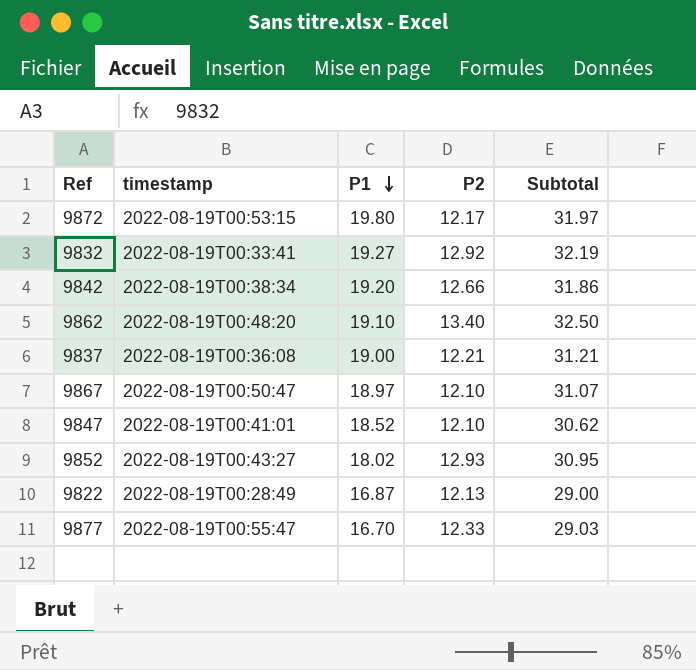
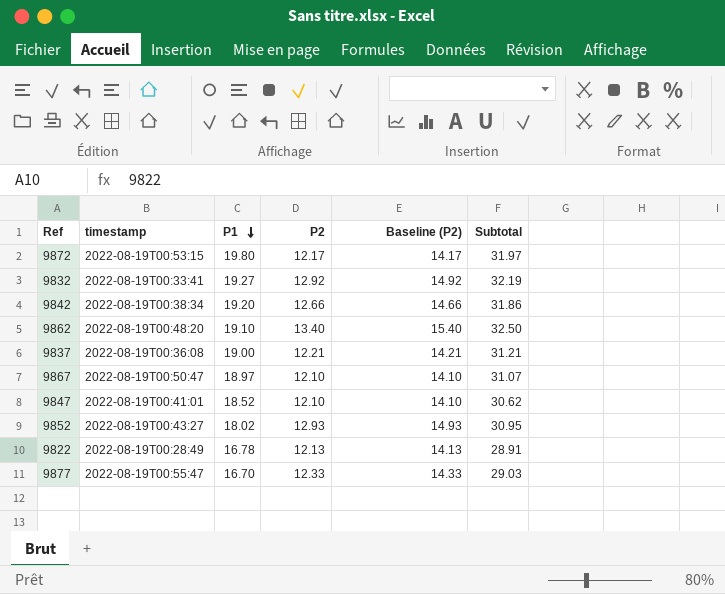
column Baseline (P2) | formula: none -> [P2] + 2
9822 | P1: 16.87 -> 16.78
9822 | Subtotal: 29.00 -> 28.91

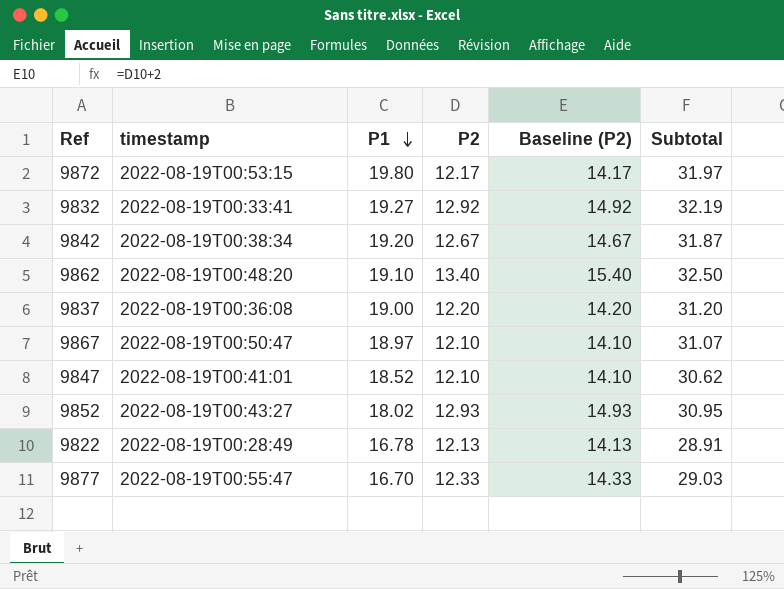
9842 | P2: 12.66 -> 12.67
9842 | Baseline (P2): 14.66 -> 14.67
9842 | Subtotal: 31.86 -> 31.87
9837 | P2: 12.21 -> 12.20
9837 | Baseline (P2): 14.21 -> 14.20
9837 | Subtotal: 31.21 -> 31.20

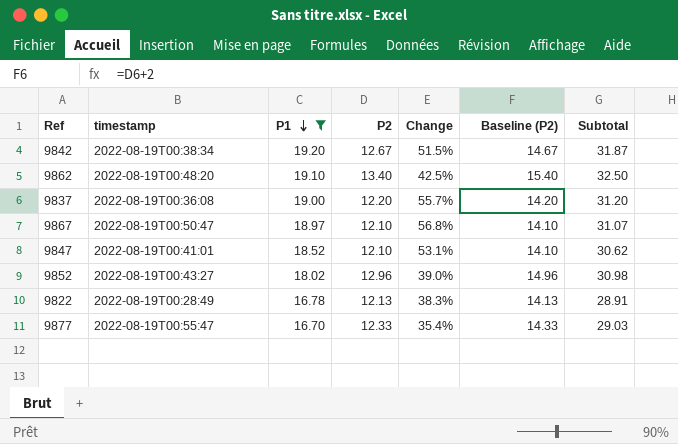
filter: none -> P1 <= 19.20
column Change | formula: none -> ([P1] - [P2]) / [P2]
9852 | P2: 12.93 -> 12.96
9852 | Baseline (P2): 14.93 -> 14.96
9852 | Subtotal: 30.95 -> 30.98

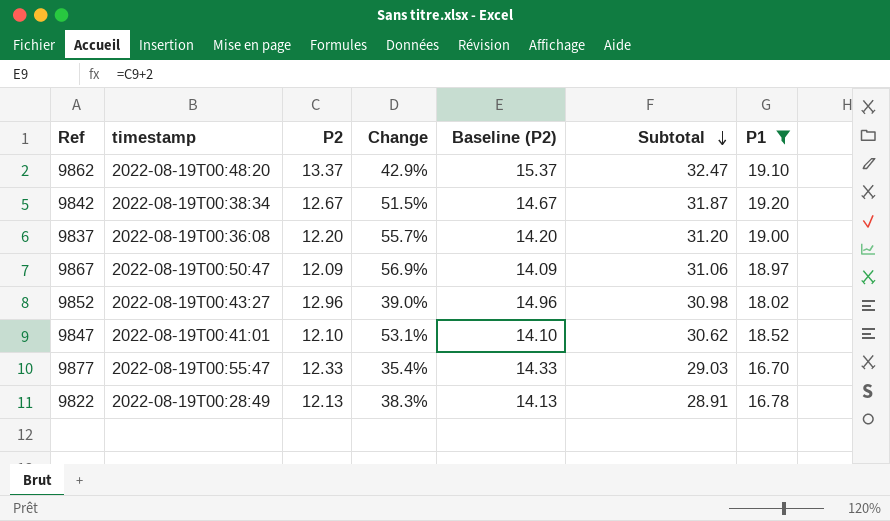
row order: P1 descending -> Subtotal descending
column P1 | position: 3 -> 7
9862 | P2: 13.40 -> 13.37
9862 | Change: 42.5% -> 42.9%
9862 | Baseline (P2): 15.40 -> 15.37
9862 | Subtotal: 32.50 -> 32.47
9867 | P2: 12.10 -> 12.09
9867 | Change: 56.8% -> 56.9%
9867 | Baseline (P2): 14.10 -> 14.09
9867 | Subtotal: 31.07 -> 31.06

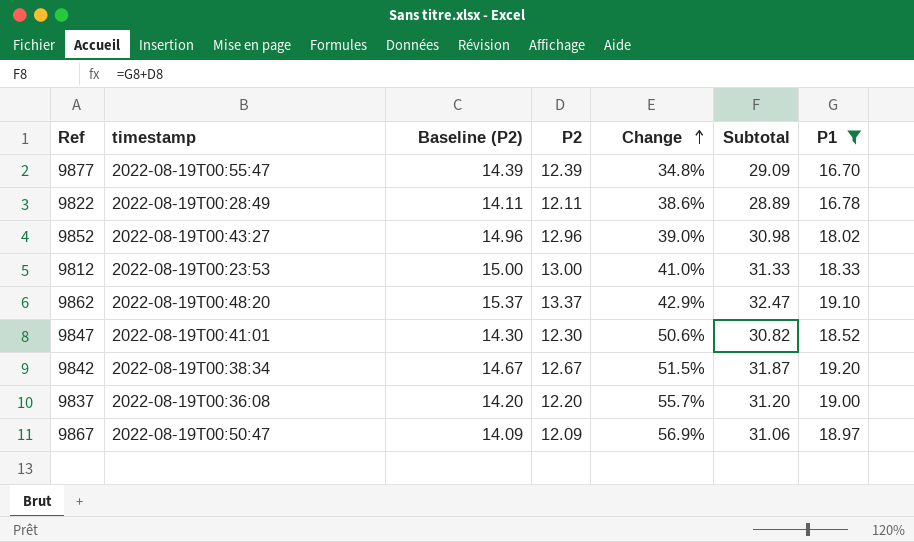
row order: Subtotal descending -> Change ascending
column Baseline (P2) | position: 5 -> 3
9877 | Baseline (P2): 14.33 -> 14.39
9877 | P2: 12.33 -> 12.39
9877 | Change: 35.4% -> 34.8%
9877 | Subtotal: 29.03 -> 29.09
9822 | Baseline (P2): 14.13 -> 14.11
9822 | P2: 12.13 -> 12.11
9822 | Change: 38.3% -> 38.6%
9822 | Subtotal: 28.91 -> 28.89
row 9812: none -> 2022-08-19T00:23:53 | 15.00 | 13.00 | 41.0% | 31.33 | 18.33
9847 | Baseline (P2): 14.10 -> 14.30
9847 | P2: 12.10 -> 12.30
9847 | Change: 53.1% -> 50.6%
9847 | Subtotal: 30.62 -> 30.82

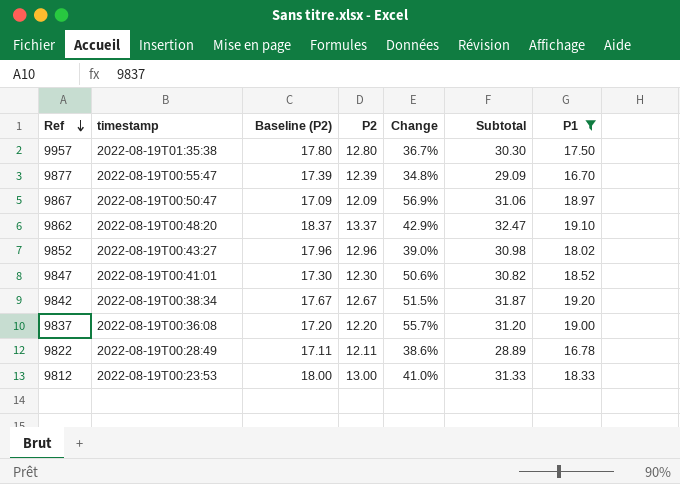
row order: Change ascending -> Ref descending
column Baseline (P2) | formula: [P2] + 2 -> [P2] + 5
row 9957: none -> 2022-08-19T01:35:38 | 17.80 | 12.80 | 36.7% | 30.30 | 17.50

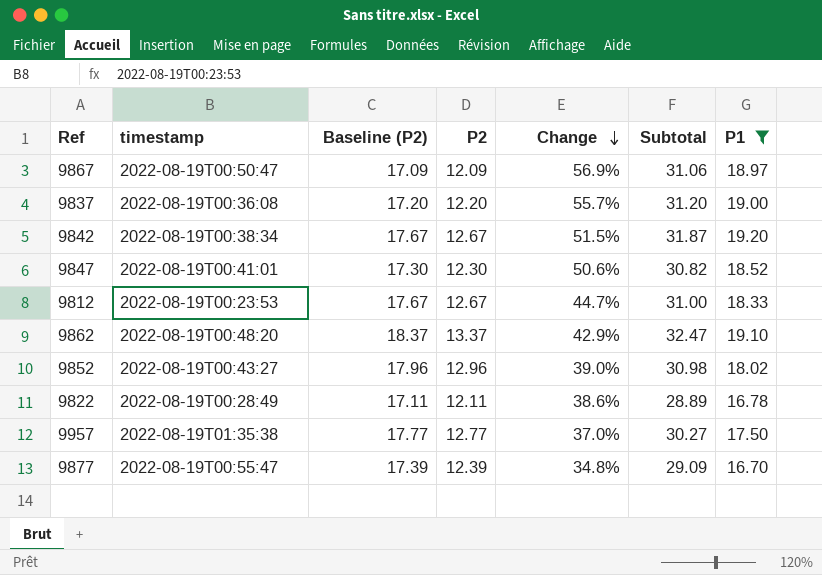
row order: Ref descending -> Change descending
9812 | Baseline (P2): 18.00 -> 17.67
9812 | P2: 13.00 -> 12.67
9812 | Change: 41.0% -> 44.7%
9812 | Subtotal: 31.33 -> 31.00
9957 | Baseline (P2): 17.80 -> 17.77
9957 | P2: 12.80 -> 12.77
9957 | Change: 36.7% -> 37.0%
9957 | Subtotal: 30.30 -> 30.27

